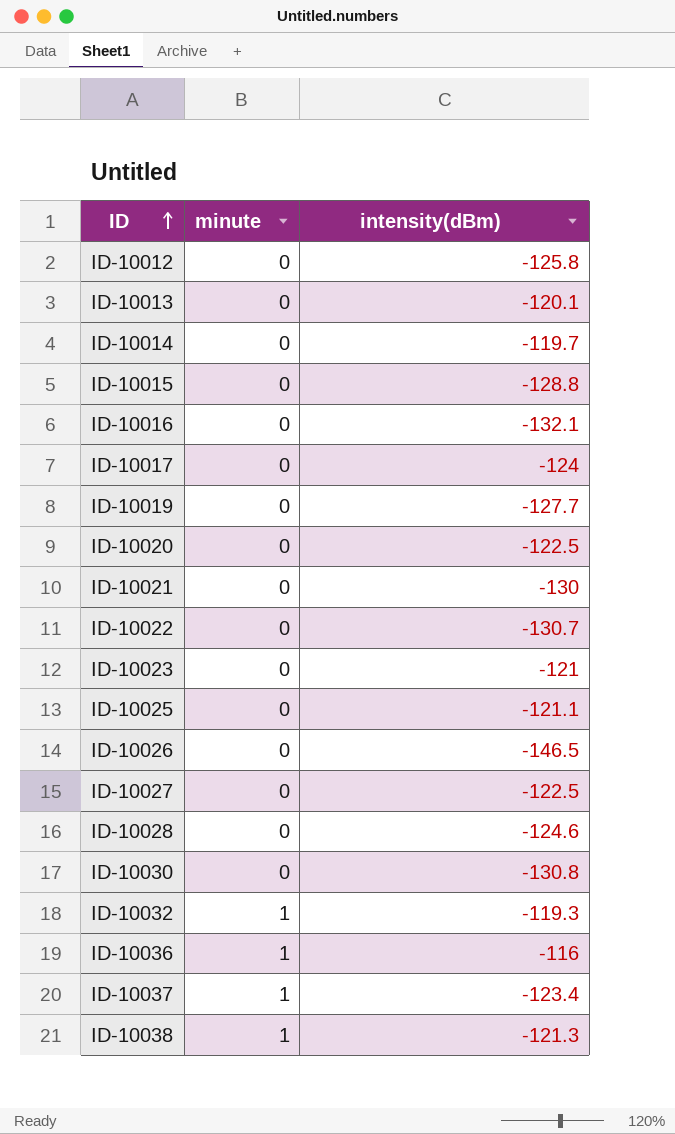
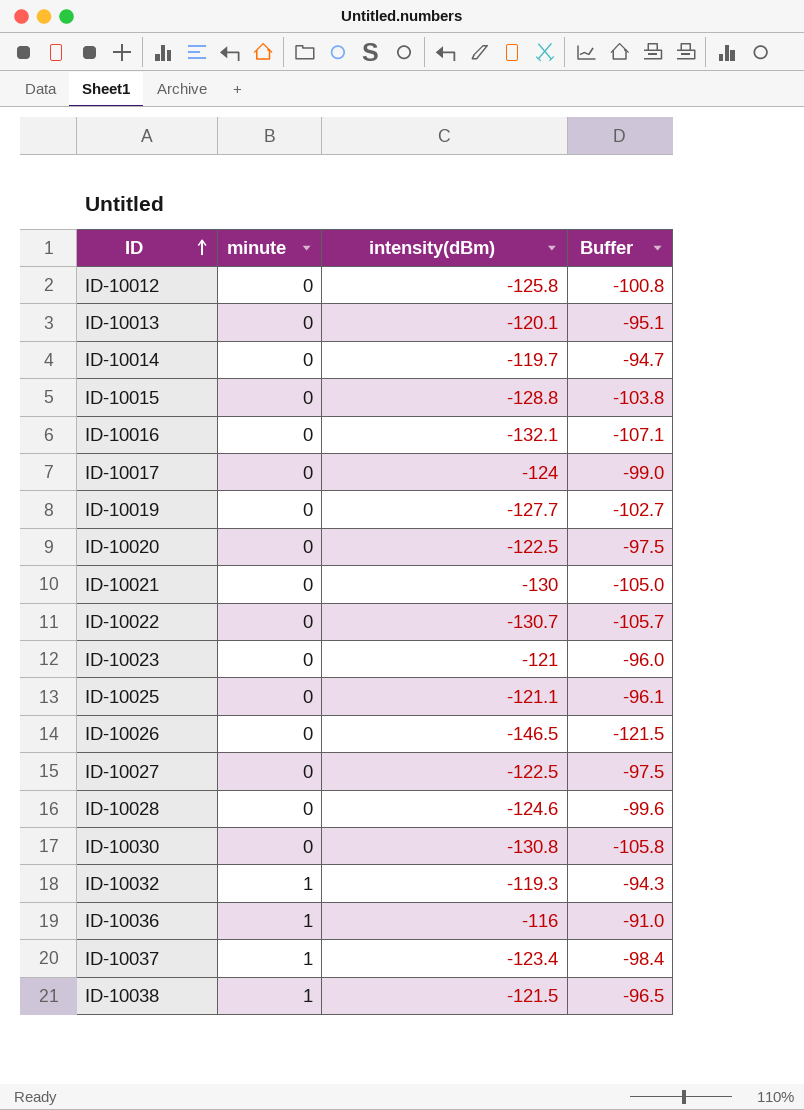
column Buffer | formula: none -> [intensity(dBm)] + 25
ID-10038 | intensity(dBm): -121.3 -> -121.5

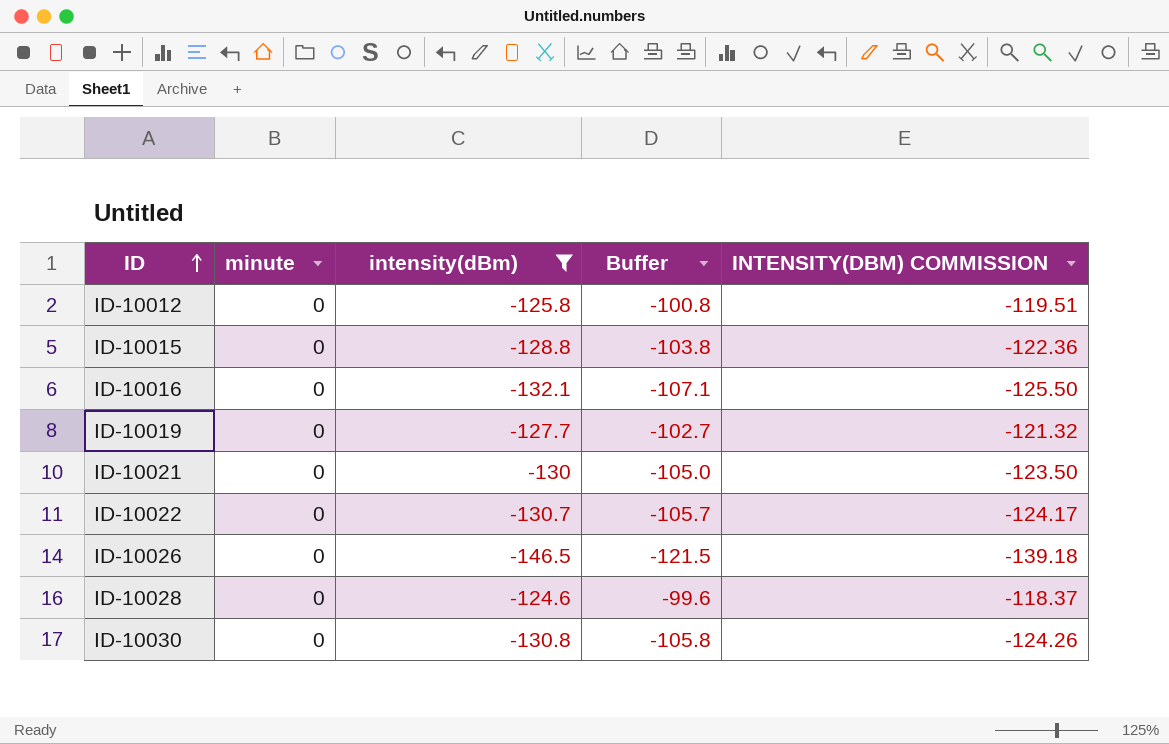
filter: none -> intensity(dBm) <= -124.6
column INTENSITY(DBM) COMMISSION | formula: none -> [intensity(dBm)] * 0.95

